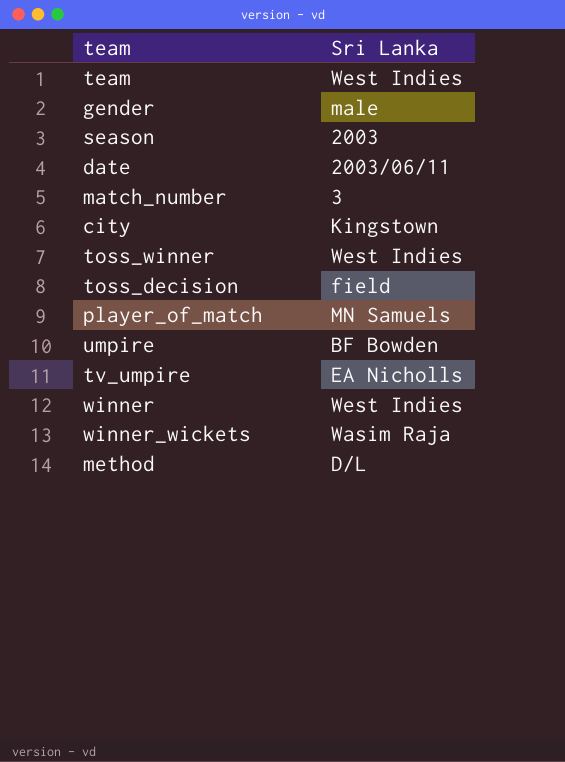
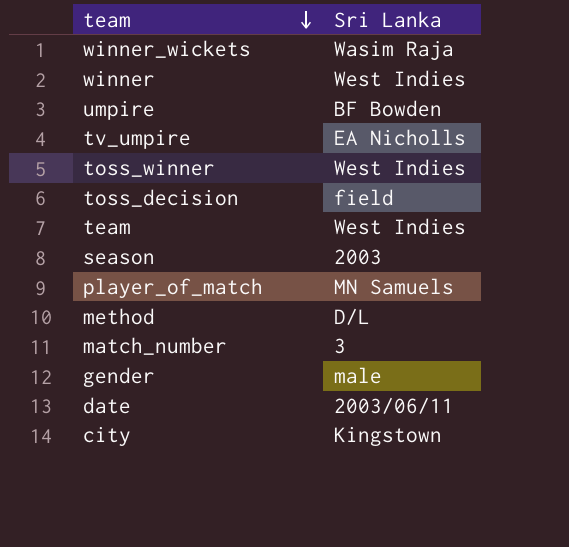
row order: none -> team descending

